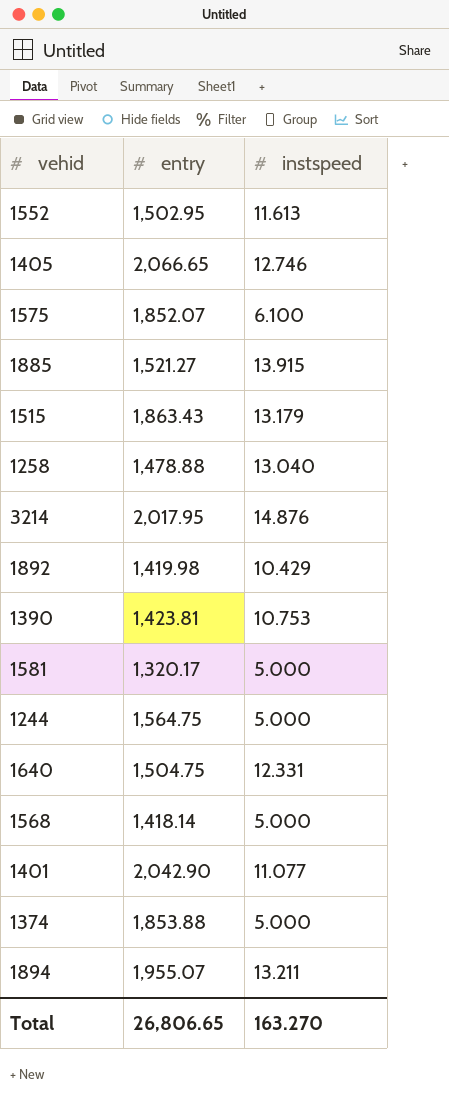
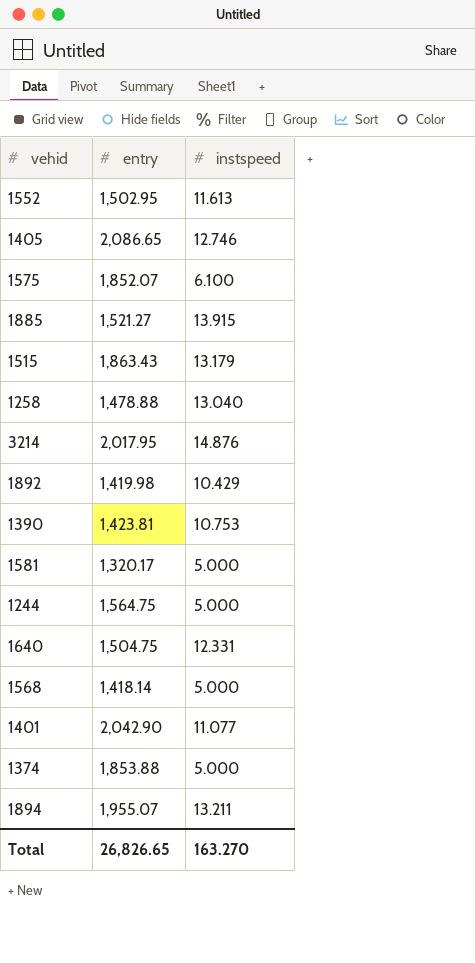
1405 | entry: 2,066.65 -> 2,086.65
Total | entry: 26,806.65 -> 26,826.65

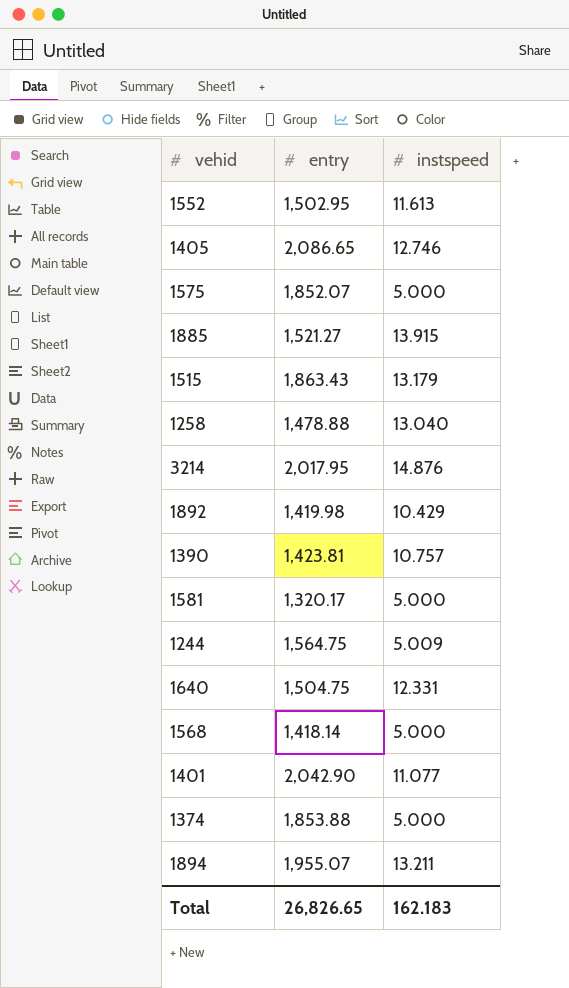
1575 | instspeed: 6.100 -> 5.000
1390 | instspeed: 10.753 -> 10.757
1244 | instspeed: 5.000 -> 5.009
Total | instspeed: 163.270 -> 162.183

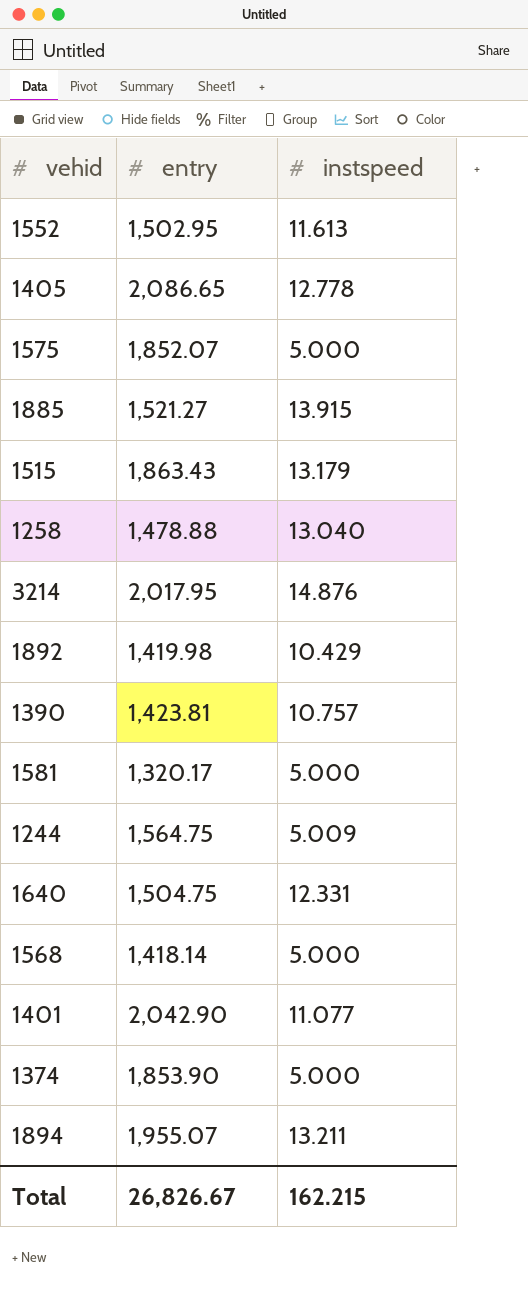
1405 | instspeed: 12.746 -> 12.778
1374 | entry: 1,853.88 -> 1,853.90
Total | entry: 26,826.65 -> 26,826.67
Total | instspeed: 162.183 -> 162.215

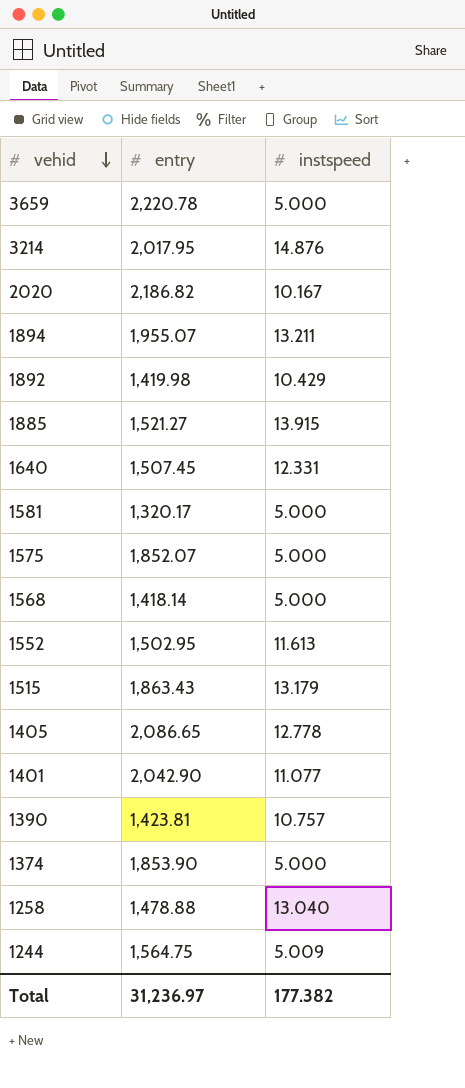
row order: none -> vehid descending
row 3659: none -> 2,220.78 | 5.000
row 2020: none -> 2,186.82 | 10.167
1640 | entry: 1,504.75 -> 1,507.45
Total | entry: 26,826.67 -> 31,236.97
Total | instspeed: 162.215 -> 177.382

